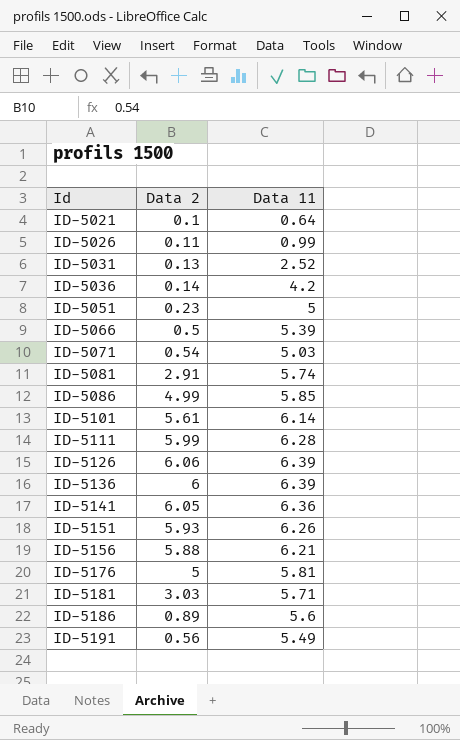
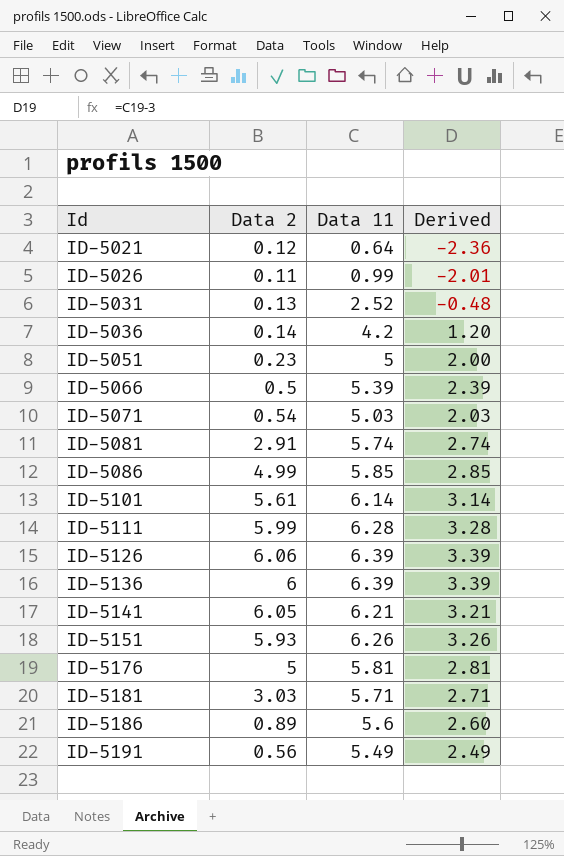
column Derived | formula: none -> [Data 11] - 3
row ID-5156: 5.88 | 6.21 -> none
ID-5021 | Data 2: 0.1 -> 0.12
ID-5141 | Data 11: 6.36 -> 6.21

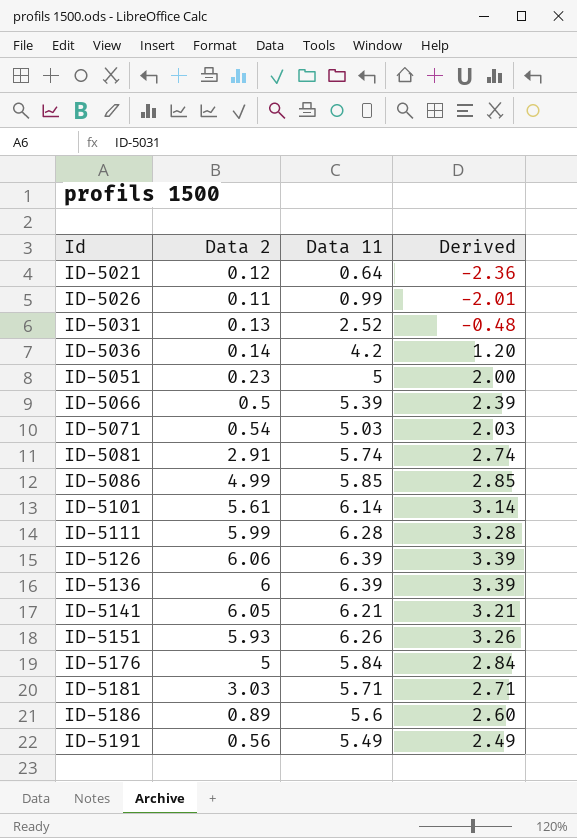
ID-5176 | Data 11: 5.81 -> 5.84
ID-5176 | Derived: 2.81 -> 2.84

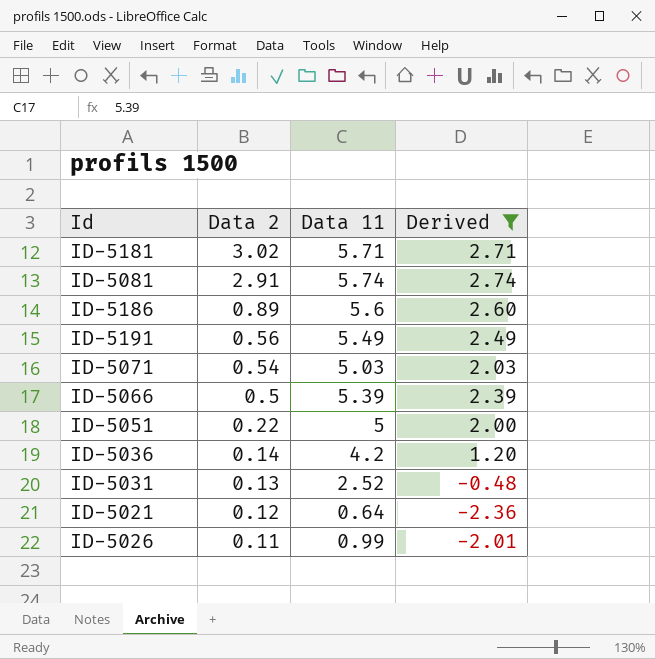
filter: none -> Derived <= 2.74
row order: Id ascending -> Data 2 descending
ID-5181 | Data 2: 3.03 -> 3.02
ID-5051 | Data 2: 0.23 -> 0.22

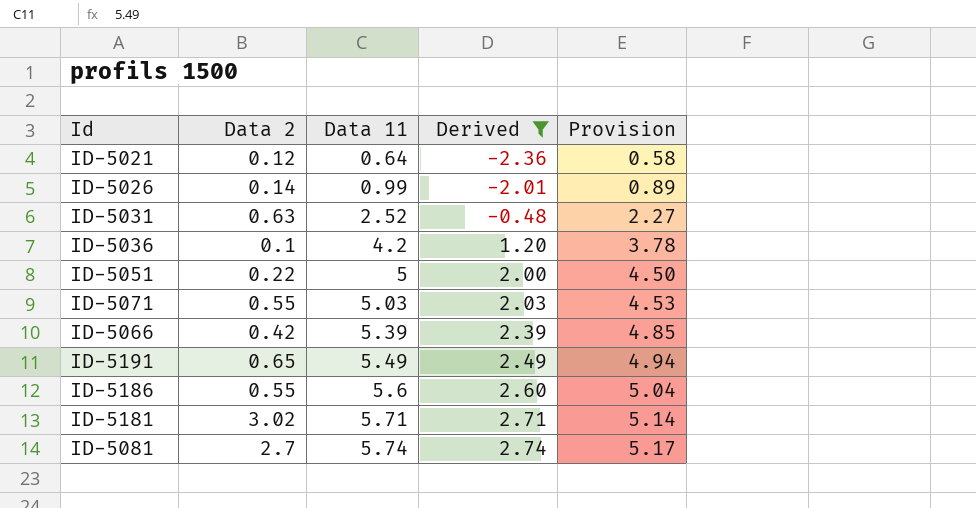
row order: Data 2 descending -> Data 11 ascending
column Provision | formula: none -> [Data 11] * 0.9
ID-5026 | Data 2: 0.11 -> 0.14
ID-5031 | Data 2: 0.13 -> 0.63
ID-5036 | Data 2: 0.14 -> 0.1
ID-5071 | Data 2: 0.54 -> 0.55
ID-5066 | Data 2: 0.5 -> 0.42
ID-5191 | Data 2: 0.56 -> 0.65
ID-5186 | Data 2: 0.89 -> 0.55
ID-5081 | Data 2: 2.91 -> 2.7

